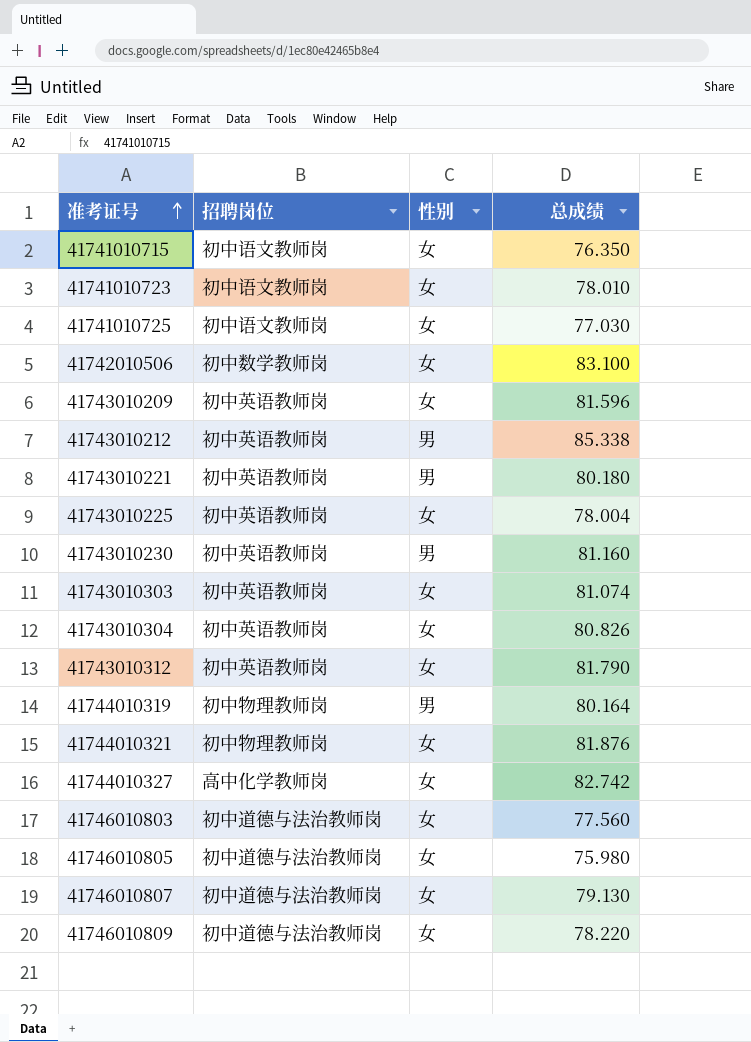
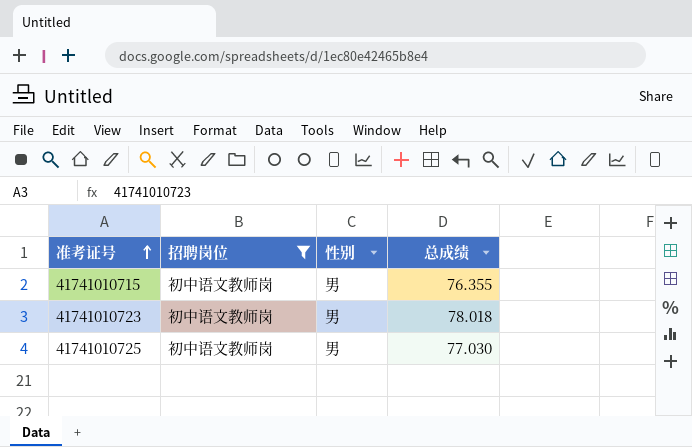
filter: none -> 招聘岗位 = 初中语文教师岗
41741010715 | 性别: 女 -> 男
41741010715 | 总成绩: 76.350 -> 76.355
41741010723 | 性别: 女 -> 男
41741010723 | 总成绩: 78.010 -> 78.018
41741010725 | 性别: 女 -> 男

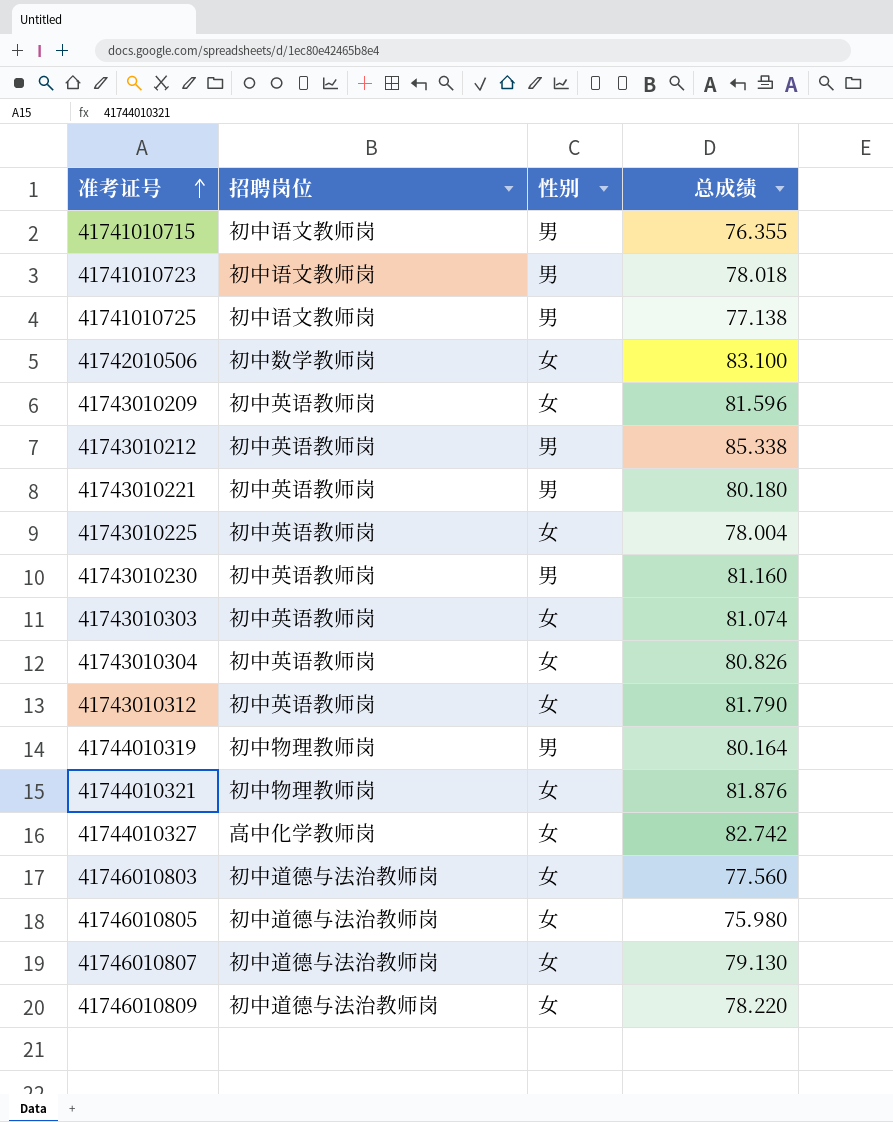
filter: 招聘岗位 = 初中语文教师岗 -> none
41741010725 | 总成绩: 77.030 -> 77.138

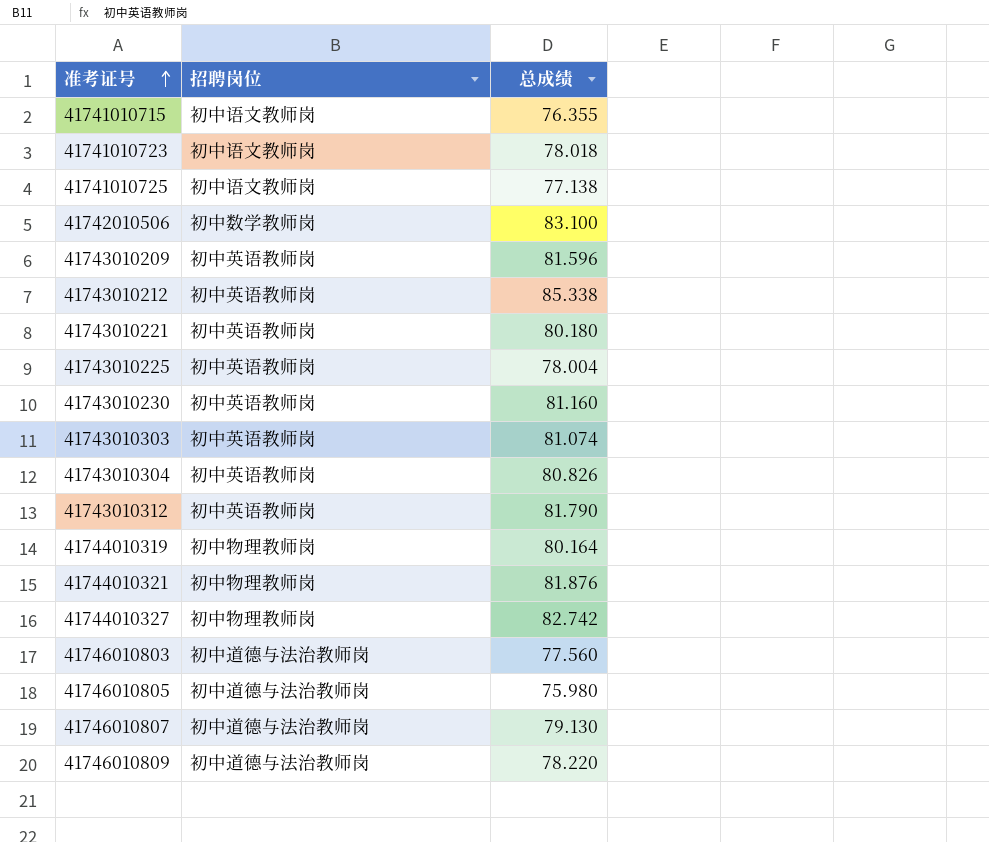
column 性别 | position: 3 -> none
41744010327 | 招聘岗位: 高中化学教师岗 -> 初中物理教师岗

